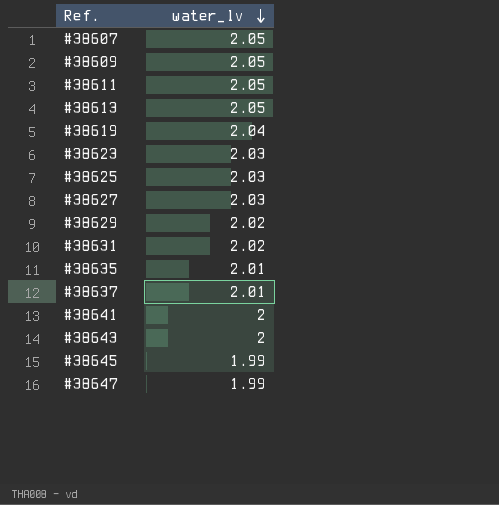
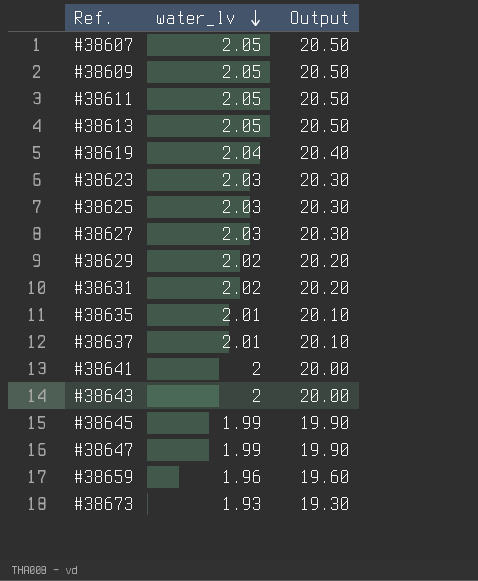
column Output | formula: none -> [water_lv] * 10
row #38659: none -> 1.96 | 19.60
row #38673: none -> 1.93 | 19.30

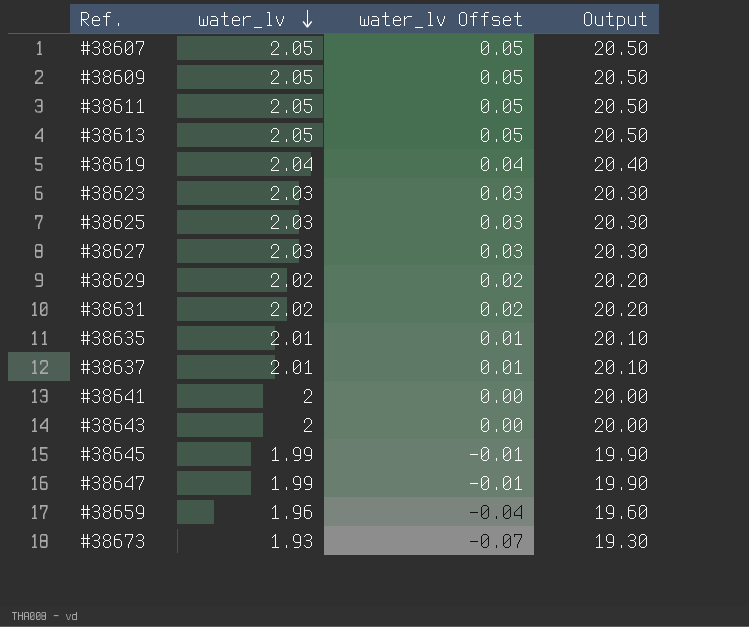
column water_lv Offset | formula: none -> [water_lv] - 2

